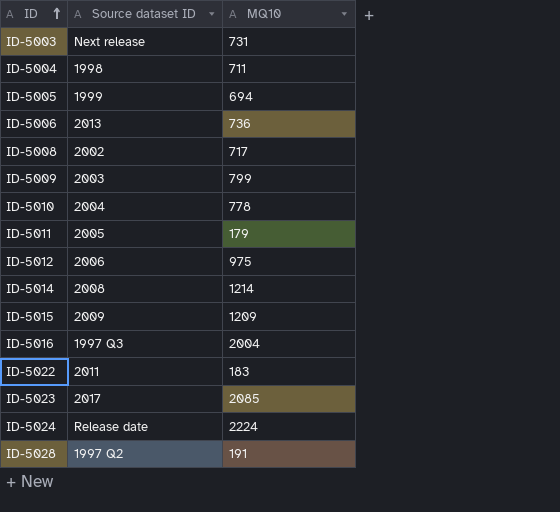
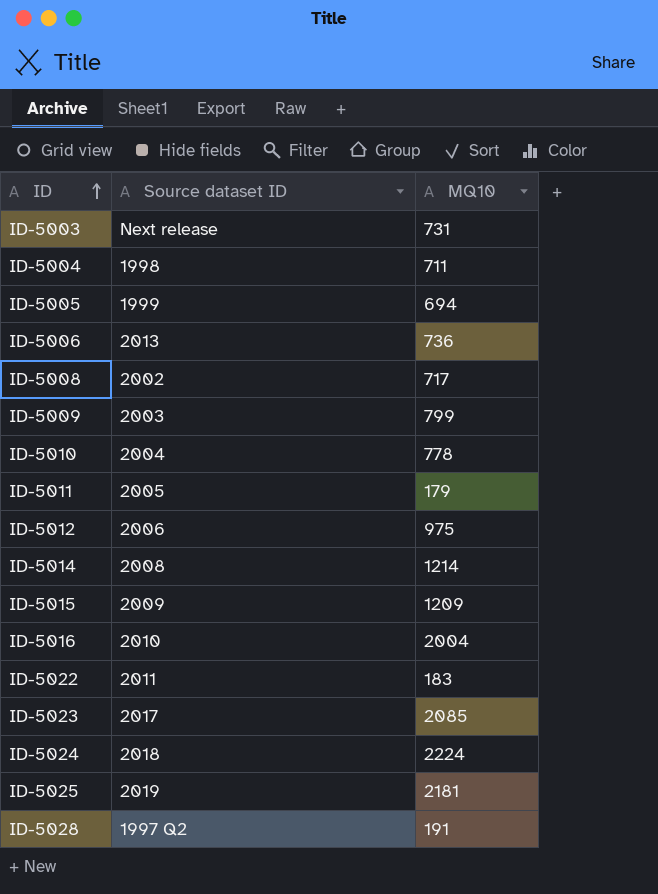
ID-5016 | Source dataset ID: 1997 Q3 -> 2010
ID-5024 | Source dataset ID: Release date -> 2018
row ID-5025: none -> 2019 | 2181

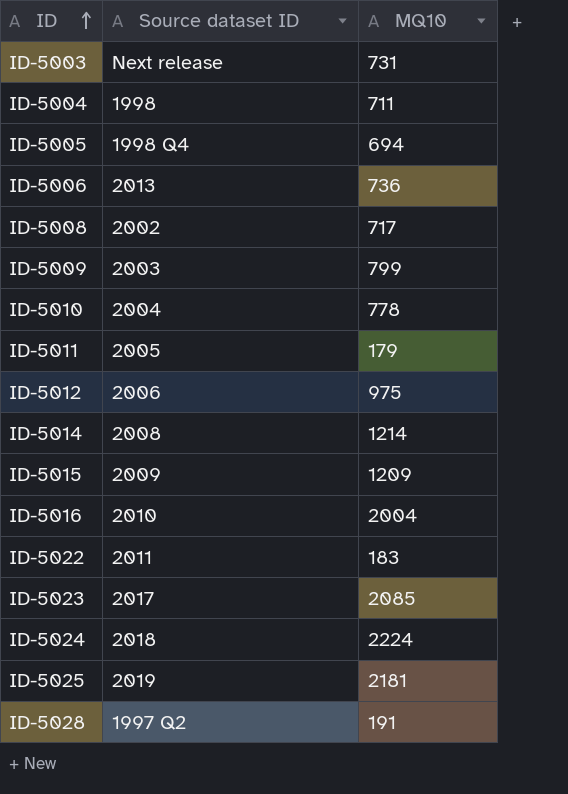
ID-5005 | Source dataset ID: 1999 -> 1998 Q4

